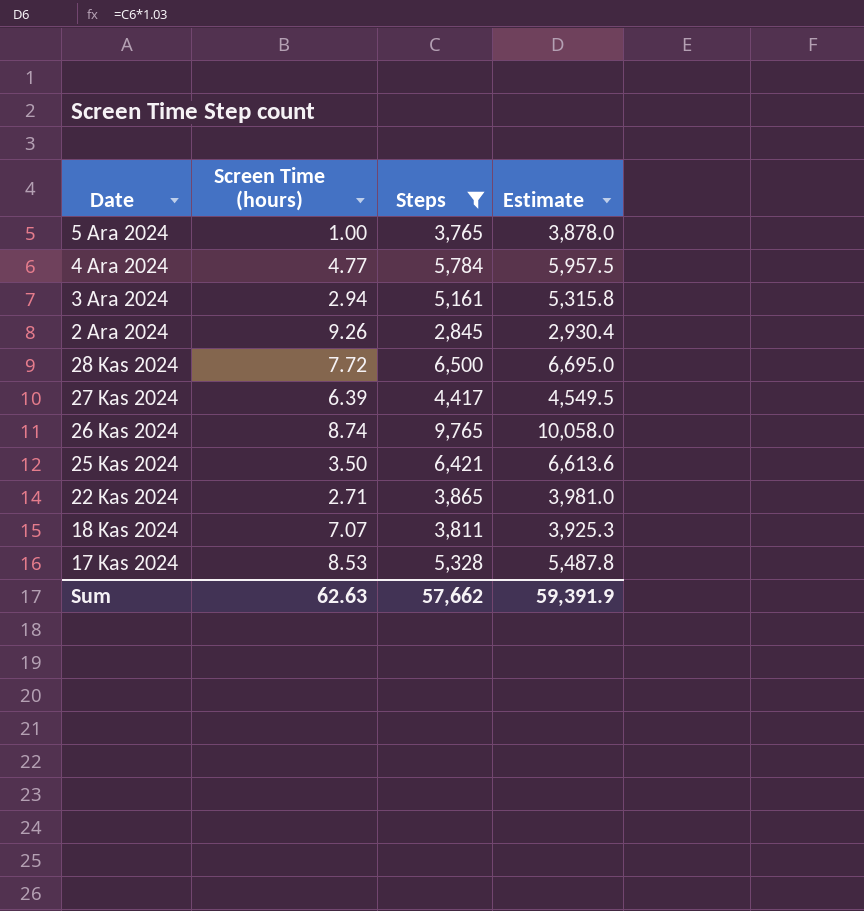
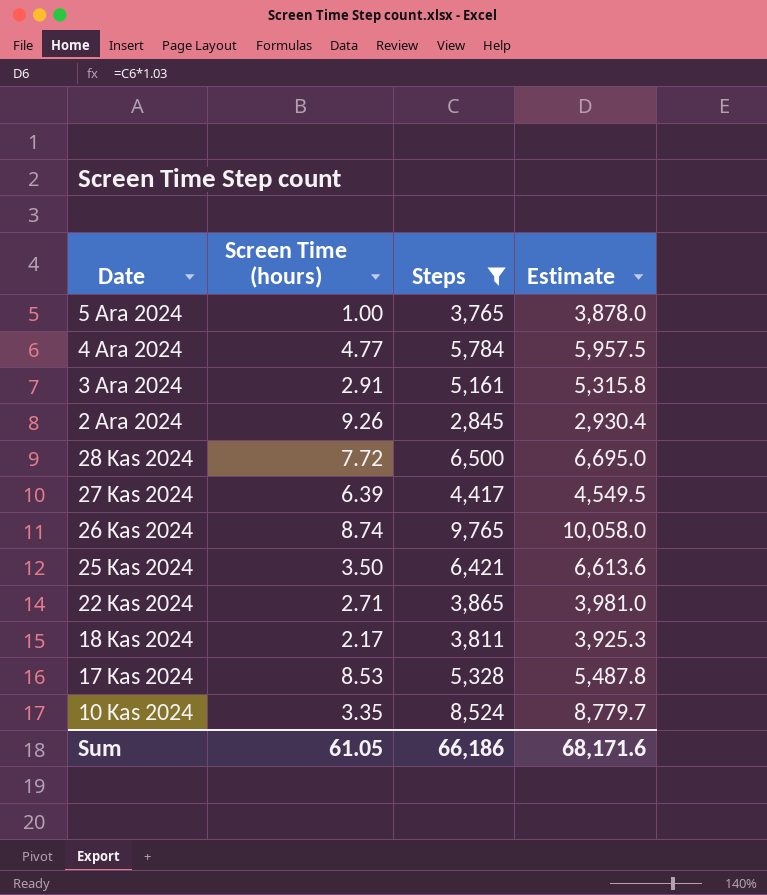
3 Ara 2024 | Screen Time (hours): 2.94 -> 2.91
18 Kas 2024 | Screen Time (hours): 7.07 -> 2.17
row 10 Kas 2024: none -> 3.35 | 8,524 | 8,779.7
Sum | Screen Time (hours): 62.63 -> 61.05
Sum | Steps: 57,662 -> 66,186
Sum | Estimate: 59,391.9 -> 68,171.6

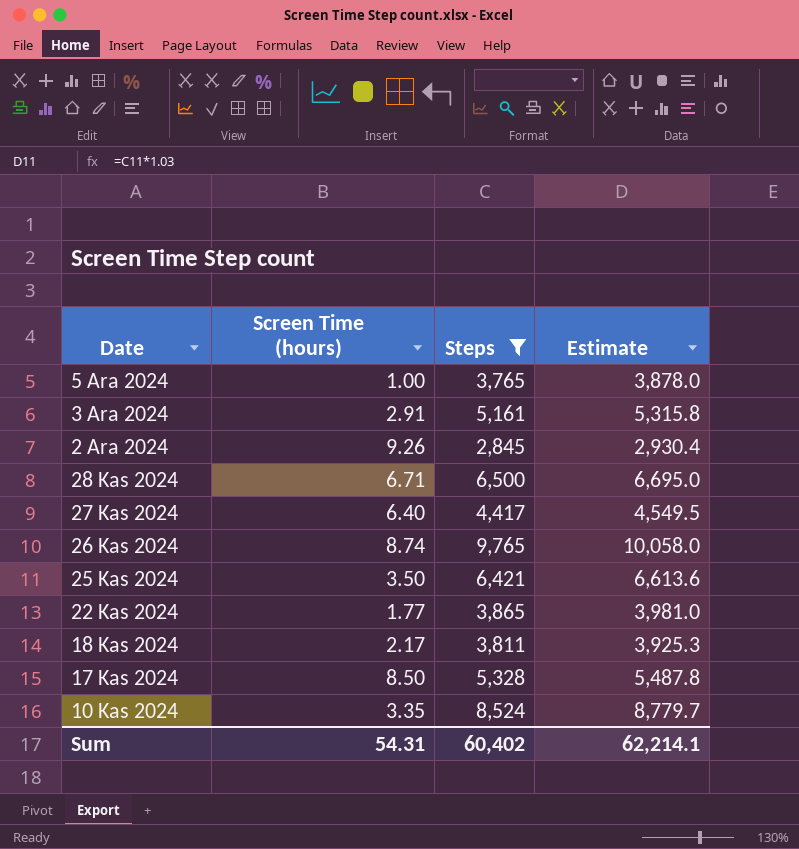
row 4 Ara 2024: 4.77 | 5,784 | 5,957.5 -> none
28 Kas 2024 | Screen Time (hours): 7.72 -> 6.71
27 Kas 2024 | Screen Time (hours): 6.39 -> 6.40
22 Kas 2024 | Screen Time (hours): 2.71 -> 1.77
17 Kas 2024 | Screen Time (hours): 8.53 -> 8.50
Sum | Screen Time (hours): 61.05 -> 54.31
Sum | Steps: 66,186 -> 60,402
Sum | Estimate: 68,171.6 -> 62,214.1

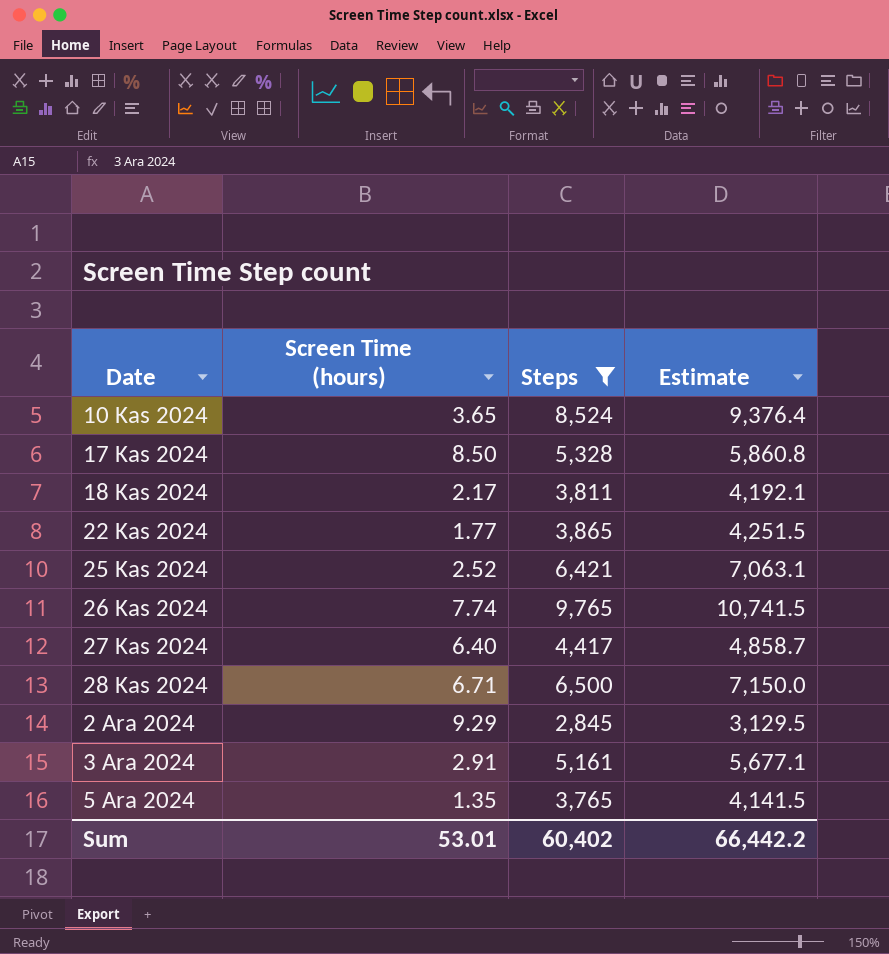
row order: Date descending -> Date ascending
column Estimate | formula: [Steps] * 1.03 -> [Steps] * 1.1
10 Kas 2024 | Screen Time (hours): 3.35 -> 3.65
25 Kas 2024 | Screen Time (hours): 3.50 -> 2.52
26 Kas 2024 | Screen Time (hours): 8.74 -> 7.74
2 Ara 2024 | Screen Time (hours): 9.26 -> 9.29
5 Ara 2024 | Screen Time (hours): 1.00 -> 1.35
Sum | Screen Time (hours): 54.31 -> 53.01
Sum | Estimate: 62,214.1 -> 66,442.2

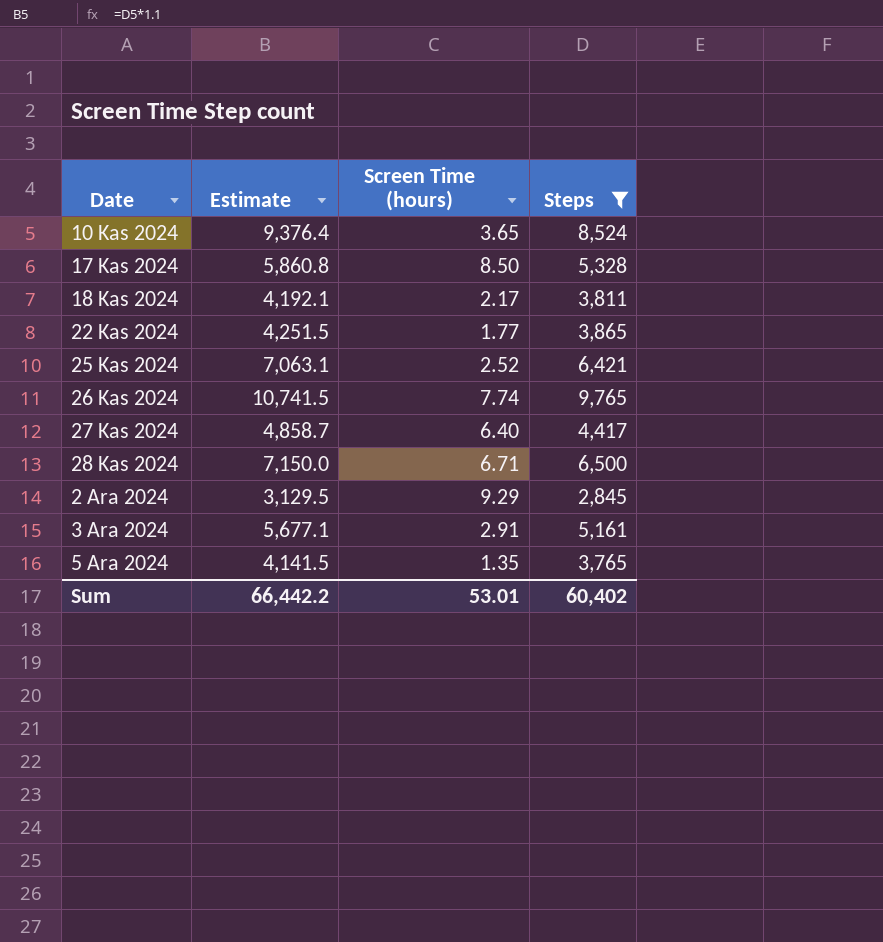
column Estimate | position: 4 -> 2

